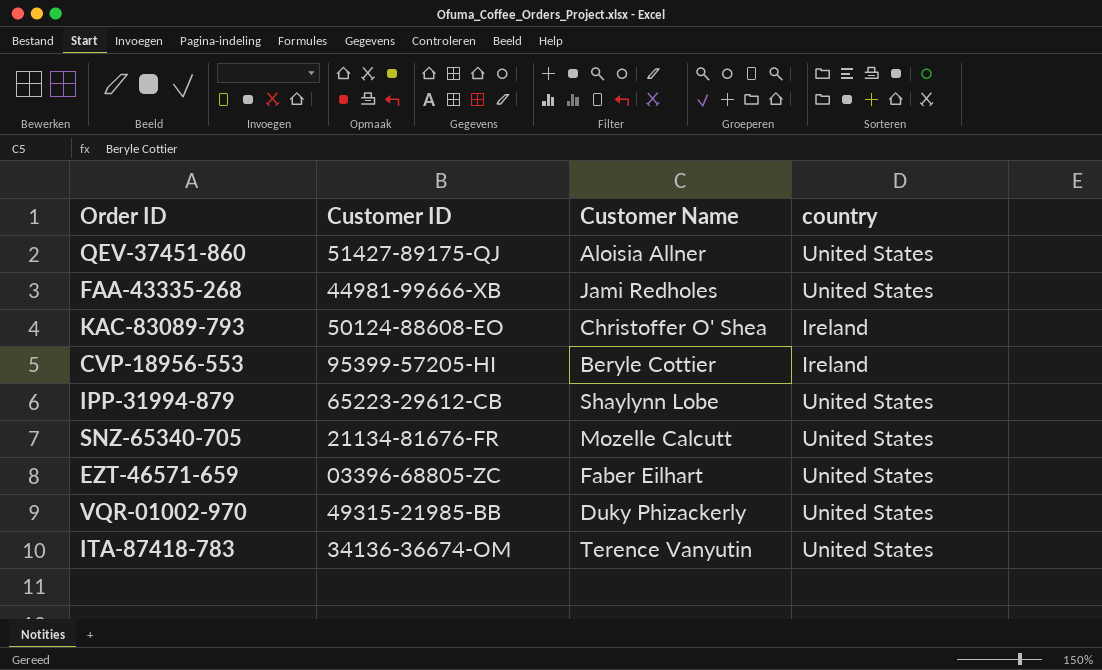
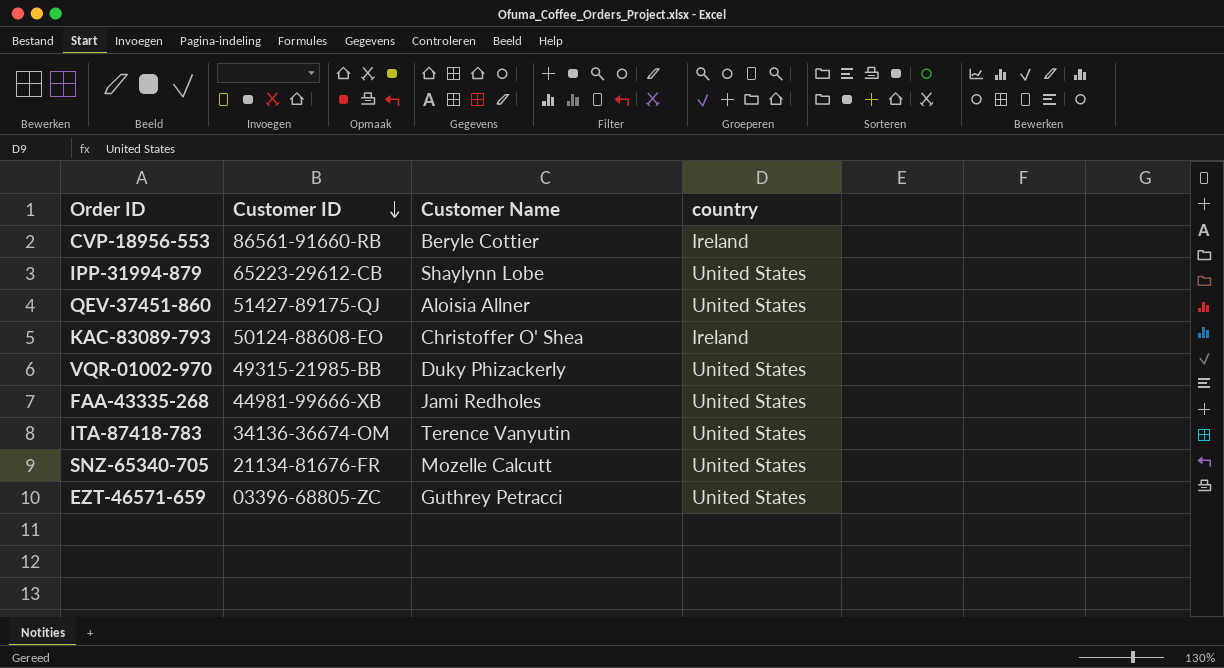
row order: none -> Customer ID descending
CVP-18956-553 | Customer ID: 95399-57205-HI -> 86561-91660-RB
EZT-46571-659 | Customer Name: Faber Eilhart -> Guthrey Petracci

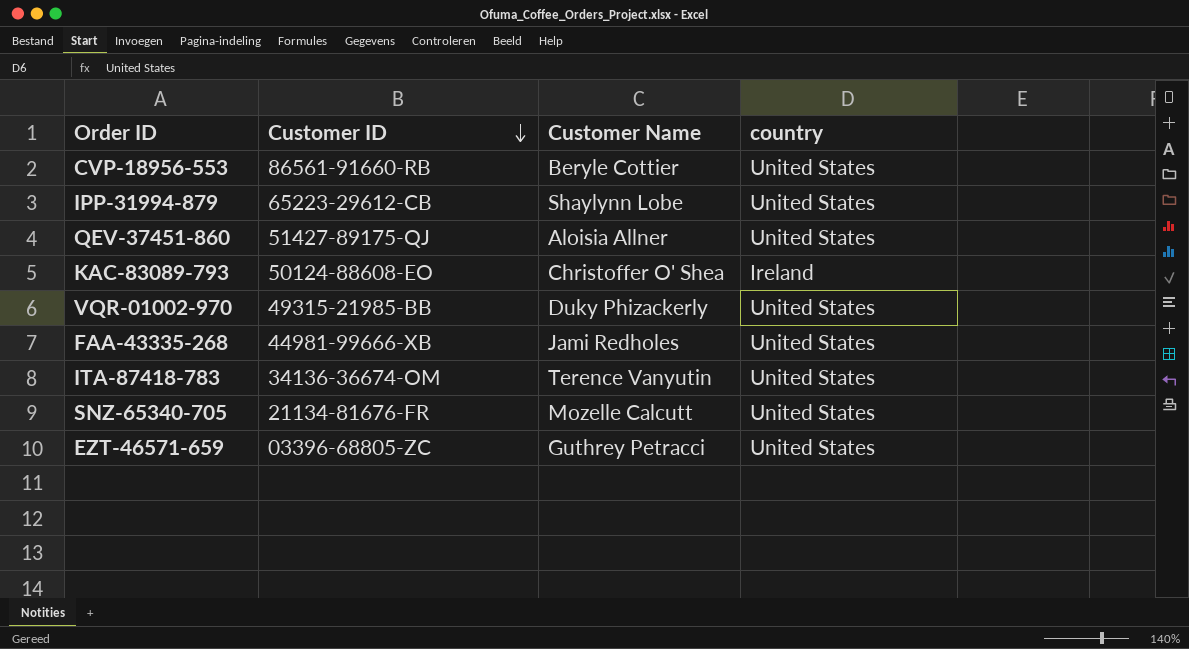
CVP-18956-553 | country: Ireland -> United States

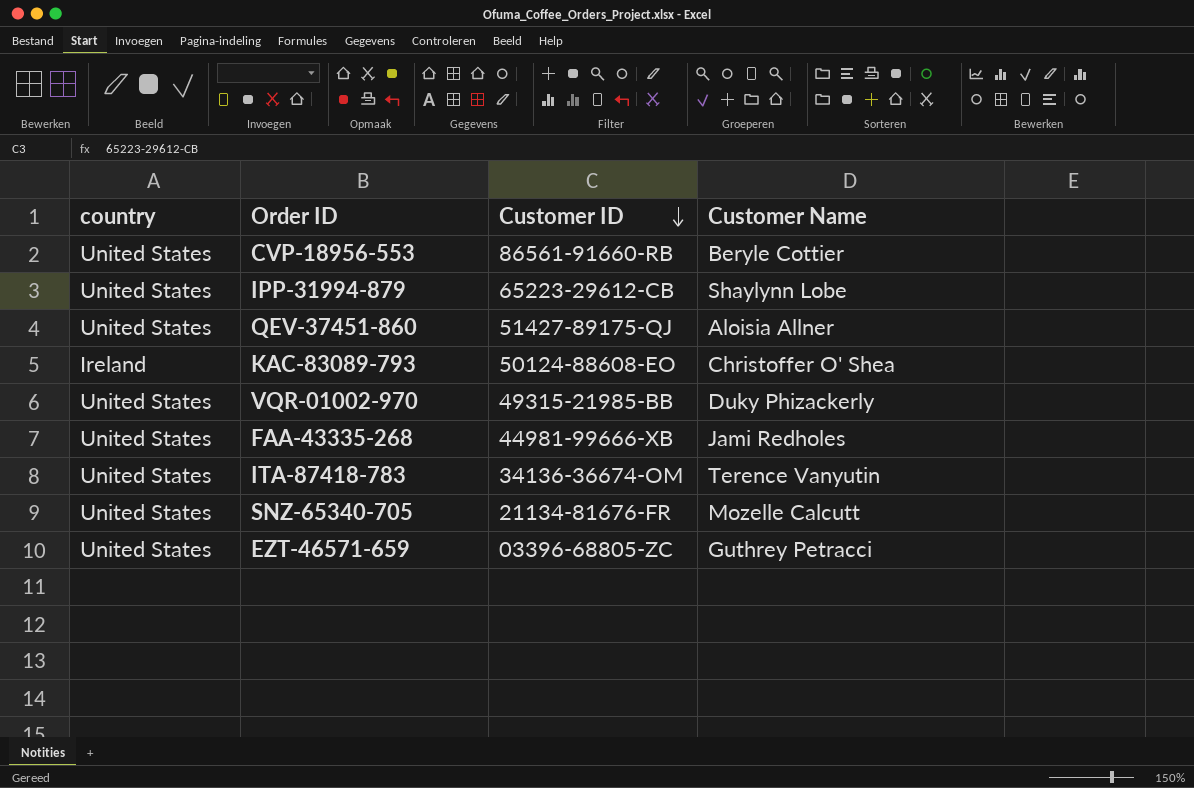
column country | position: 4 -> 1

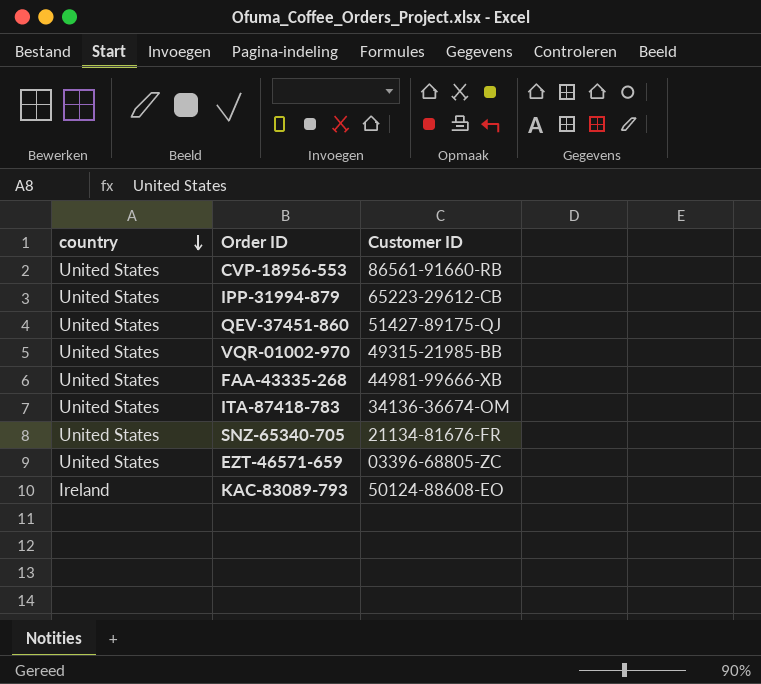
row order: Customer ID descending -> country descending
column Customer Name | position: 4 -> none

